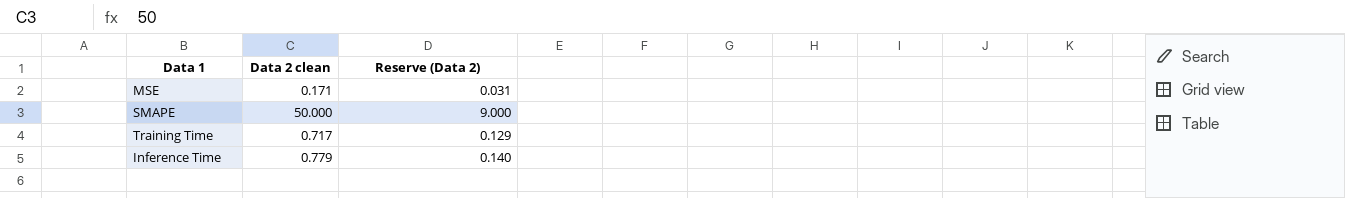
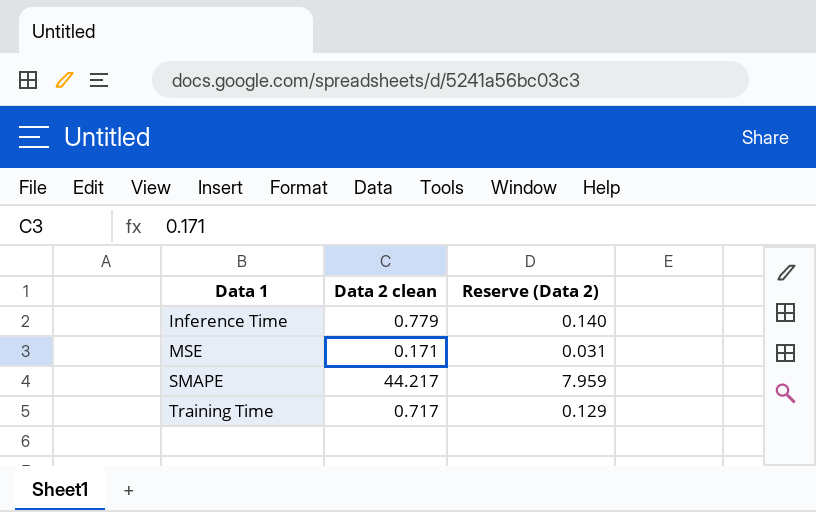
row order: none -> Data 1 ascending
SMAPE | Data 2 clean: 50.000 -> 44.217
SMAPE | Reserve (Data 2): 9.000 -> 7.959

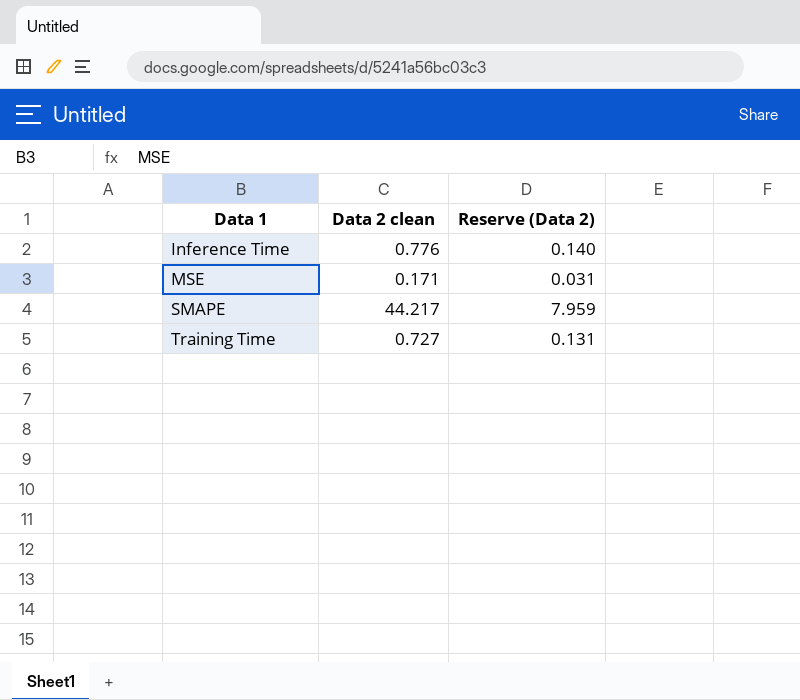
Inference Time | Data 2 clean: 0.779 -> 0.776
Training Time | Data 2 clean: 0.717 -> 0.727
Training Time | Reserve (Data 2): 0.129 -> 0.131

